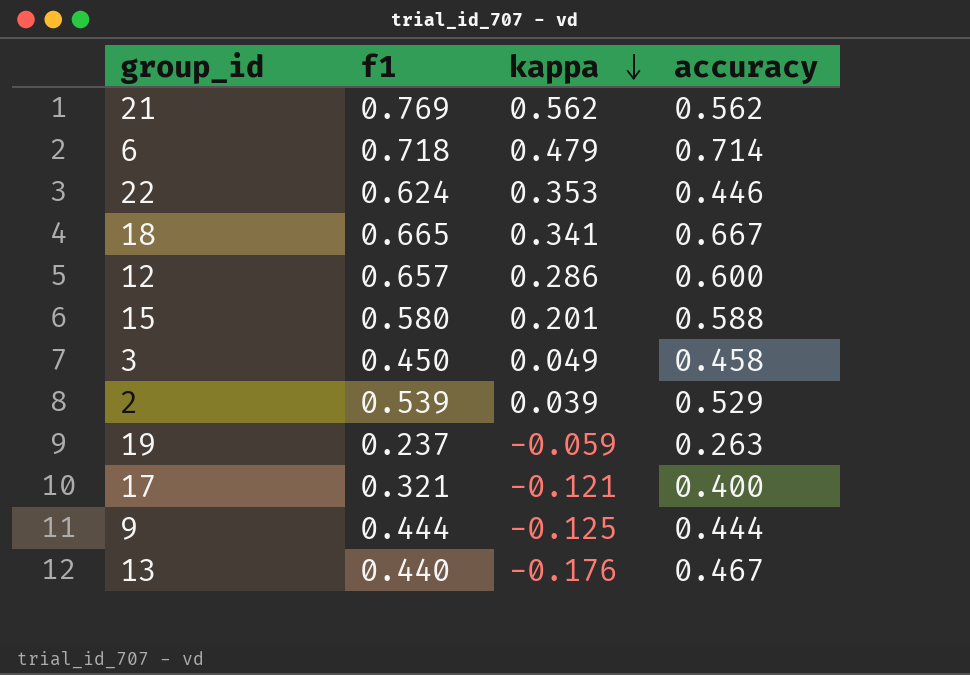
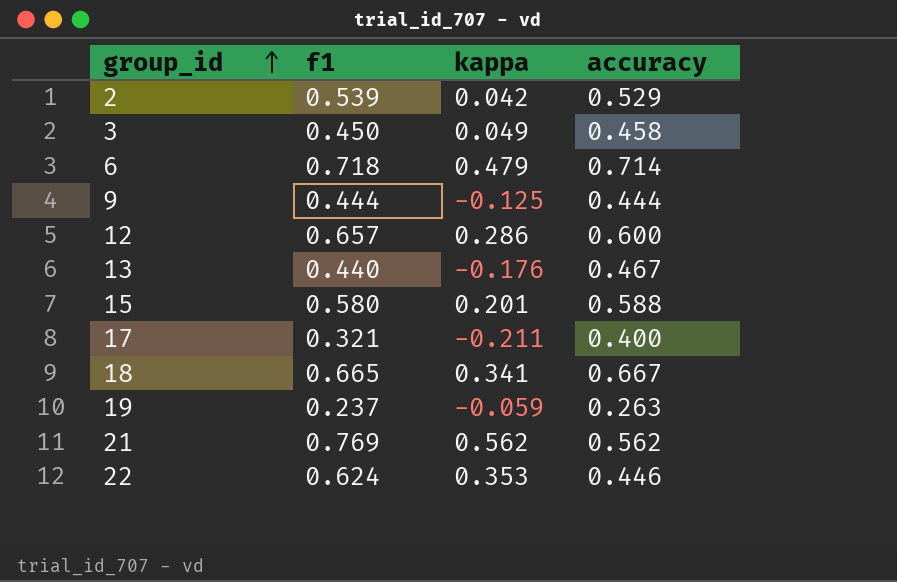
row order: kappa descending -> group_id ascending
2 | kappa: 0.039 -> 0.042
17 | kappa: -0.121 -> -0.211

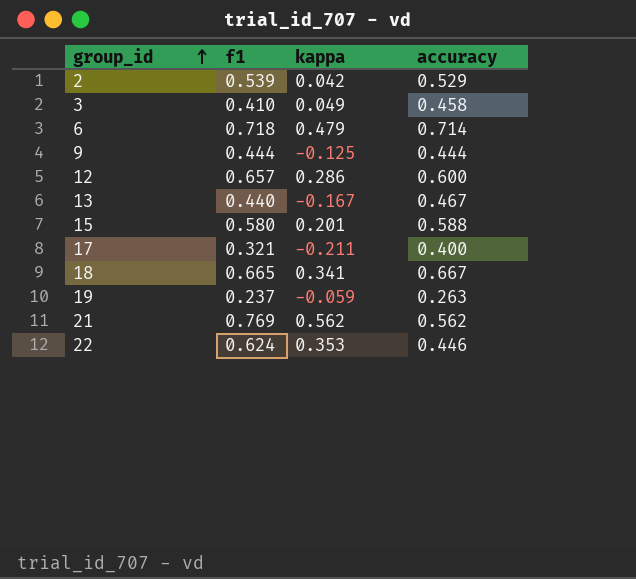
3 | f1: 0.450 -> 0.410
13 | kappa: -0.176 -> -0.167

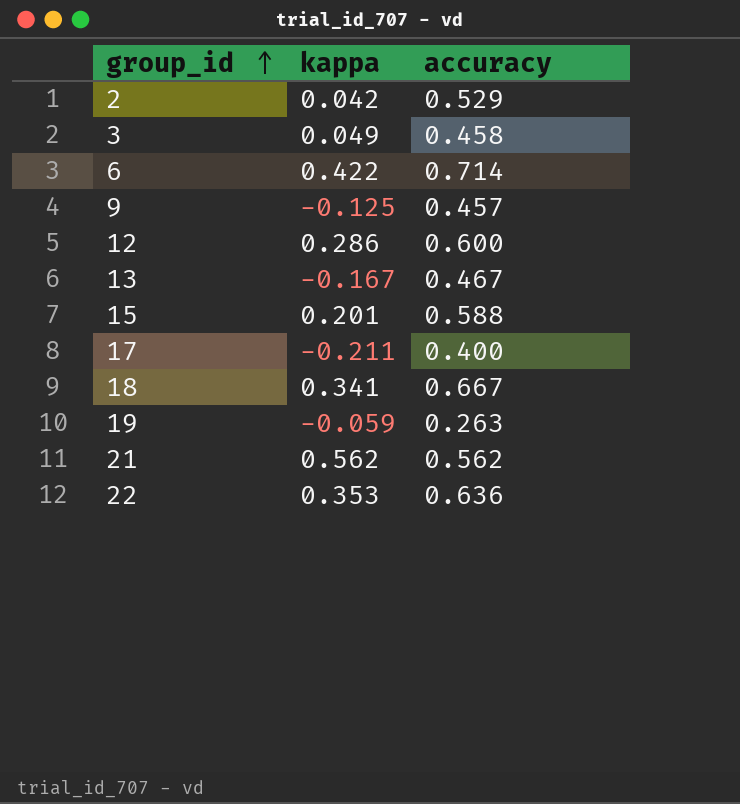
column f1 | position: 2 -> none
6 | kappa: 0.479 -> 0.422
9 | accuracy: 0.444 -> 0.457
22 | accuracy: 0.446 -> 0.636

